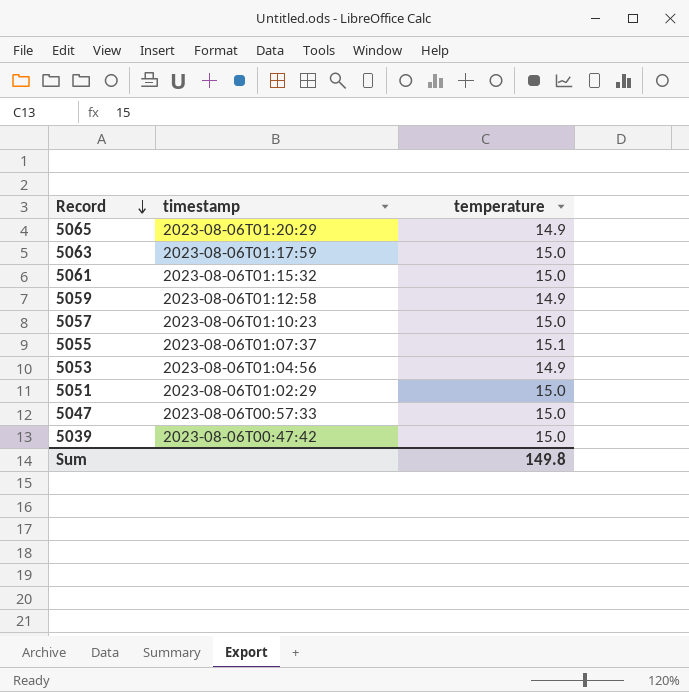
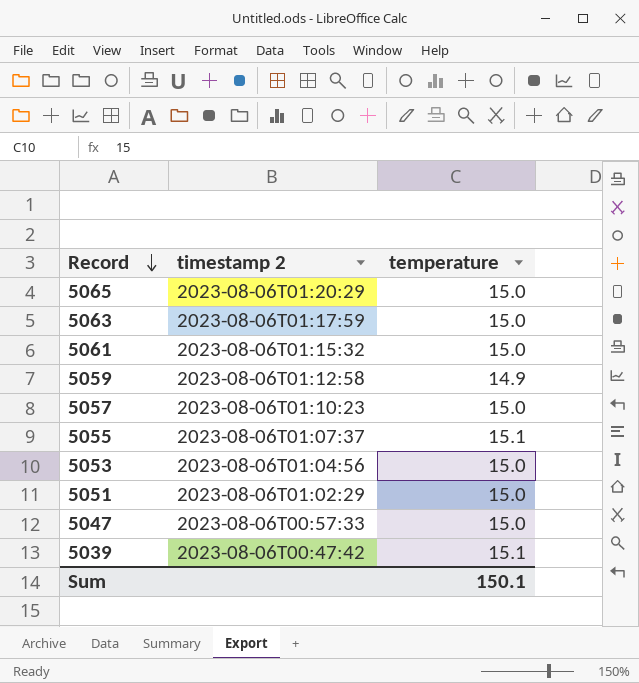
column name: timestamp -> timestamp 2
5065 | temperature: 14.9 -> 15.0
5053 | temperature: 14.9 -> 15.0
5039 | temperature: 15.0 -> 15.1
Sum | temperature: 149.8 -> 150.1

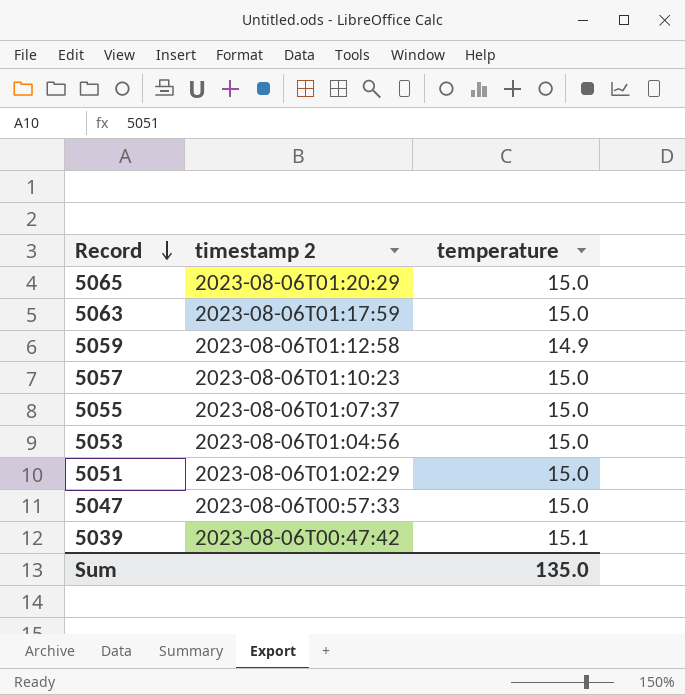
row 5061: 2023-08-06T01:15:32 | 15.0 -> none
5055 | temperature: 15.1 -> 15.0
Sum | temperature: 150.1 -> 135.0

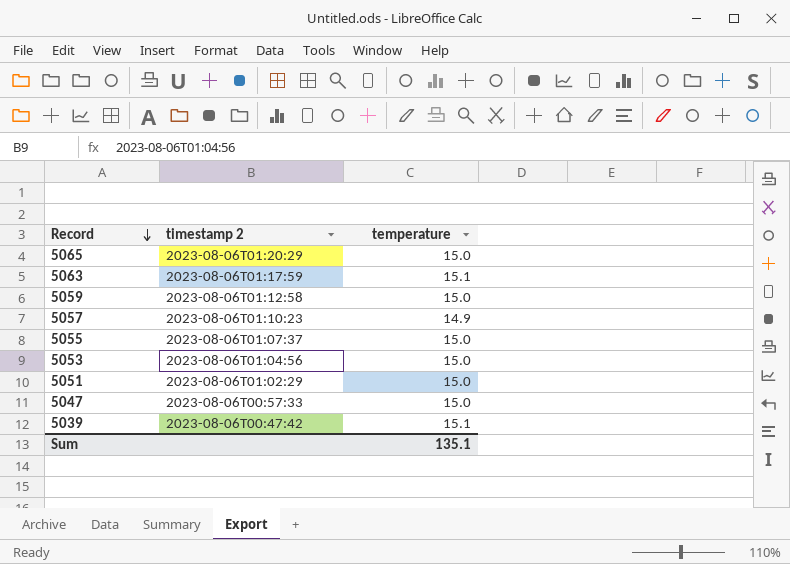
5063 | temperature: 15.0 -> 15.1
5059 | temperature: 14.9 -> 15.0
5057 | temperature: 15.0 -> 14.9
Sum | temperature: 135.0 -> 135.1

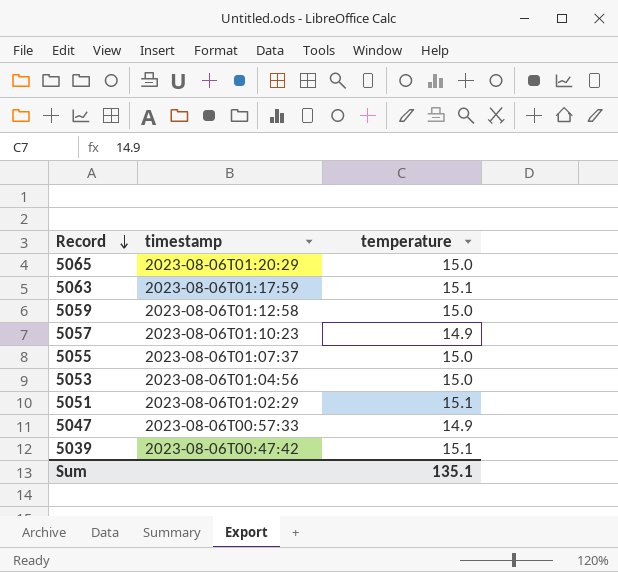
column name: timestamp 2 -> timestamp
5051 | temperature: 15.0 -> 15.1
5047 | temperature: 15.0 -> 14.9

